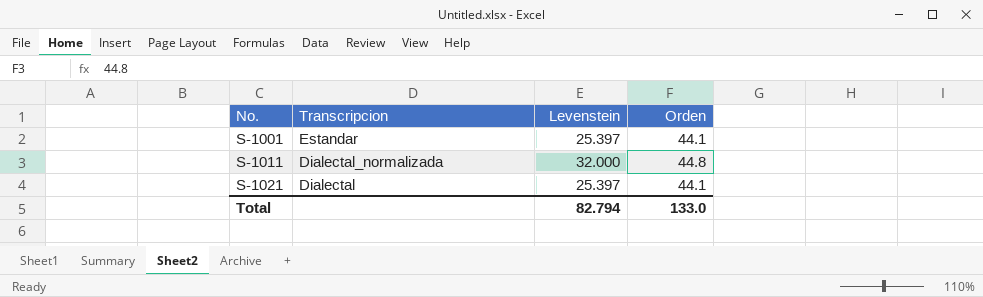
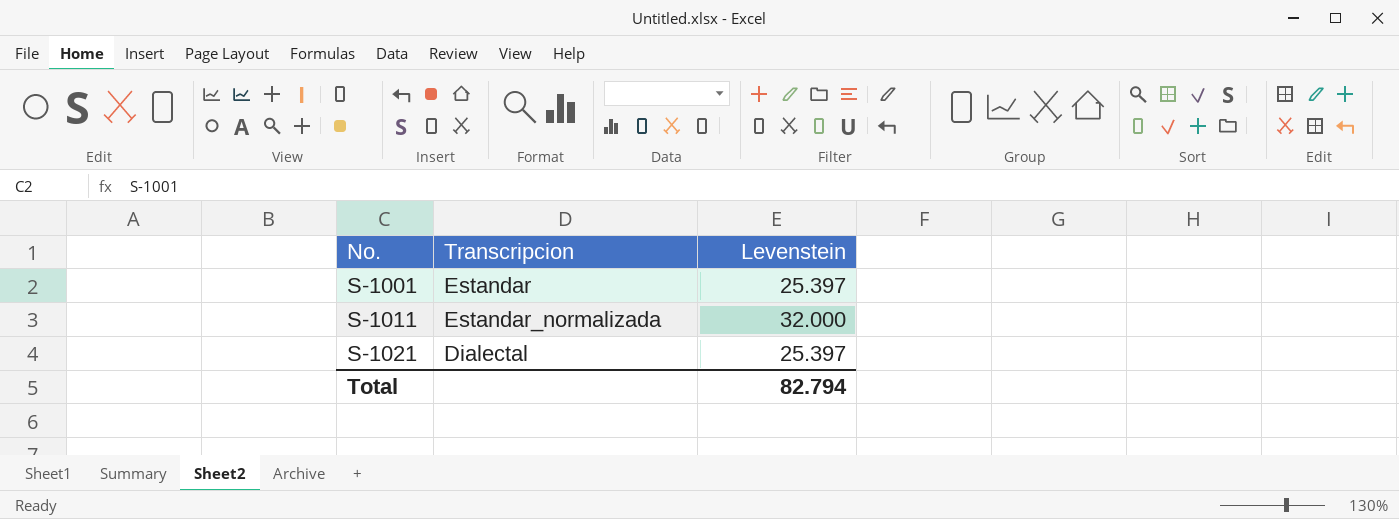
column Orden | position: 4 -> none
S-1011 | Transcripcion: Dialectal_normalizada -> Estandar_normalizada

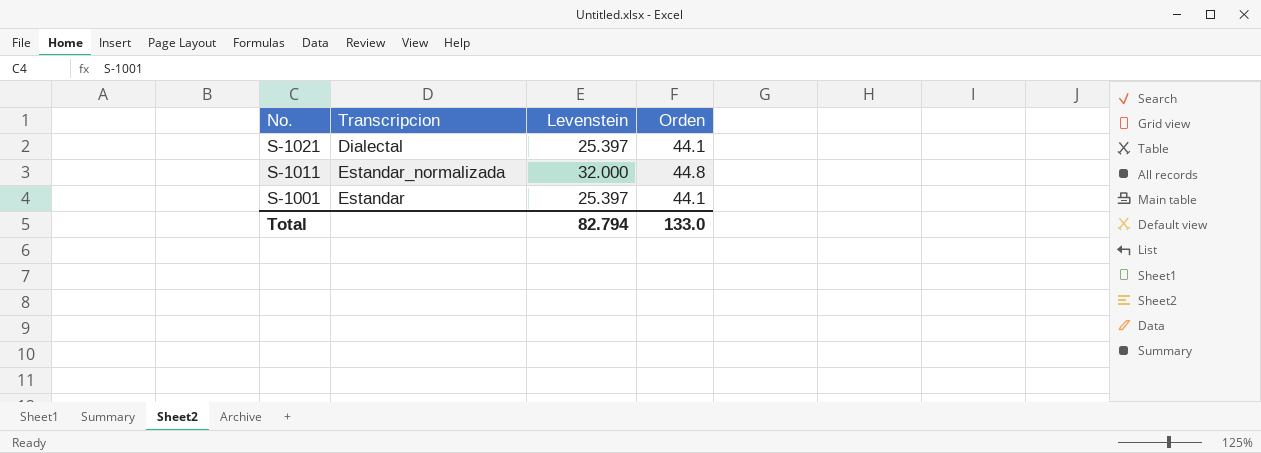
row order: No. ascending -> No. descending
column Orden | position: none -> 4

